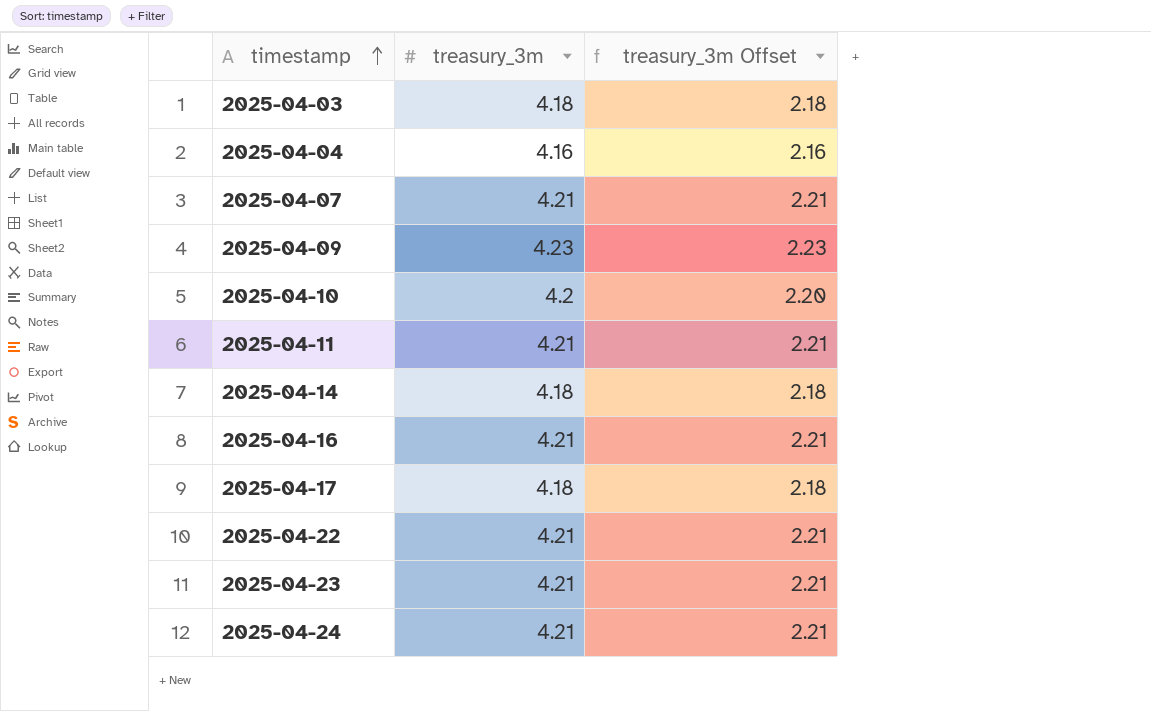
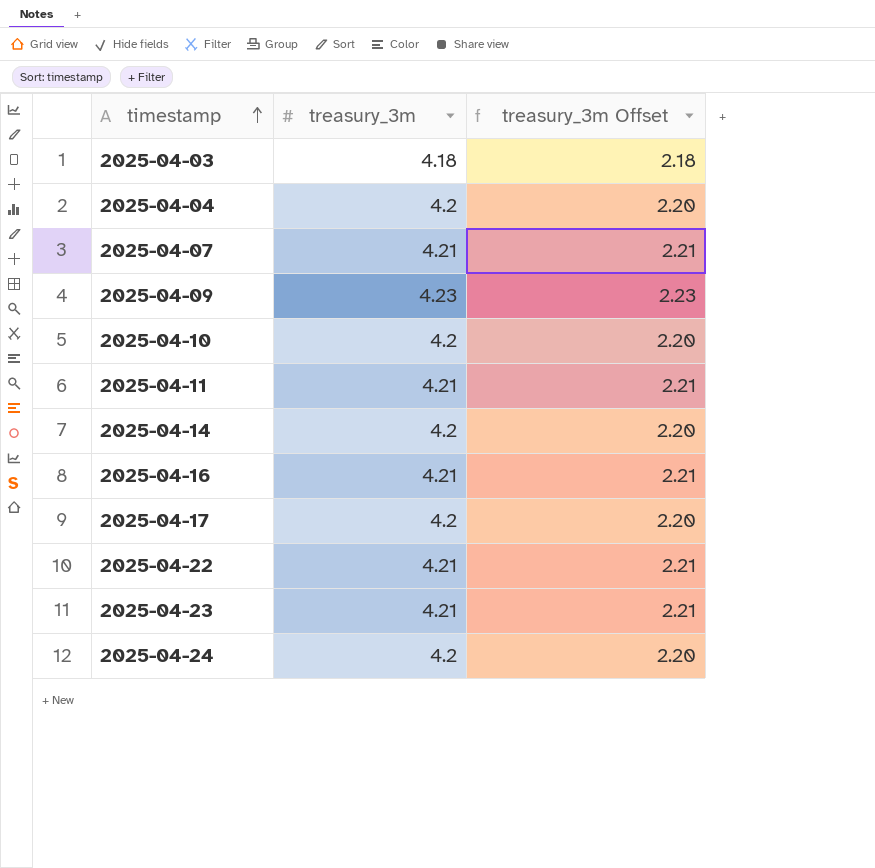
2025-04-04 | treasury_3m: 4.16 -> 4.2
2025-04-04 | treasury_3m Offset: 2.16 -> 2.20
2025-04-14 | treasury_3m: 4.18 -> 4.2
2025-04-14 | treasury_3m Offset: 2.18 -> 2.20
2025-04-17 | treasury_3m: 4.18 -> 4.2
2025-04-17 | treasury_3m Offset: 2.18 -> 2.20
2025-04-24 | treasury_3m: 4.21 -> 4.2
2025-04-24 | treasury_3m Offset: 2.21 -> 2.20

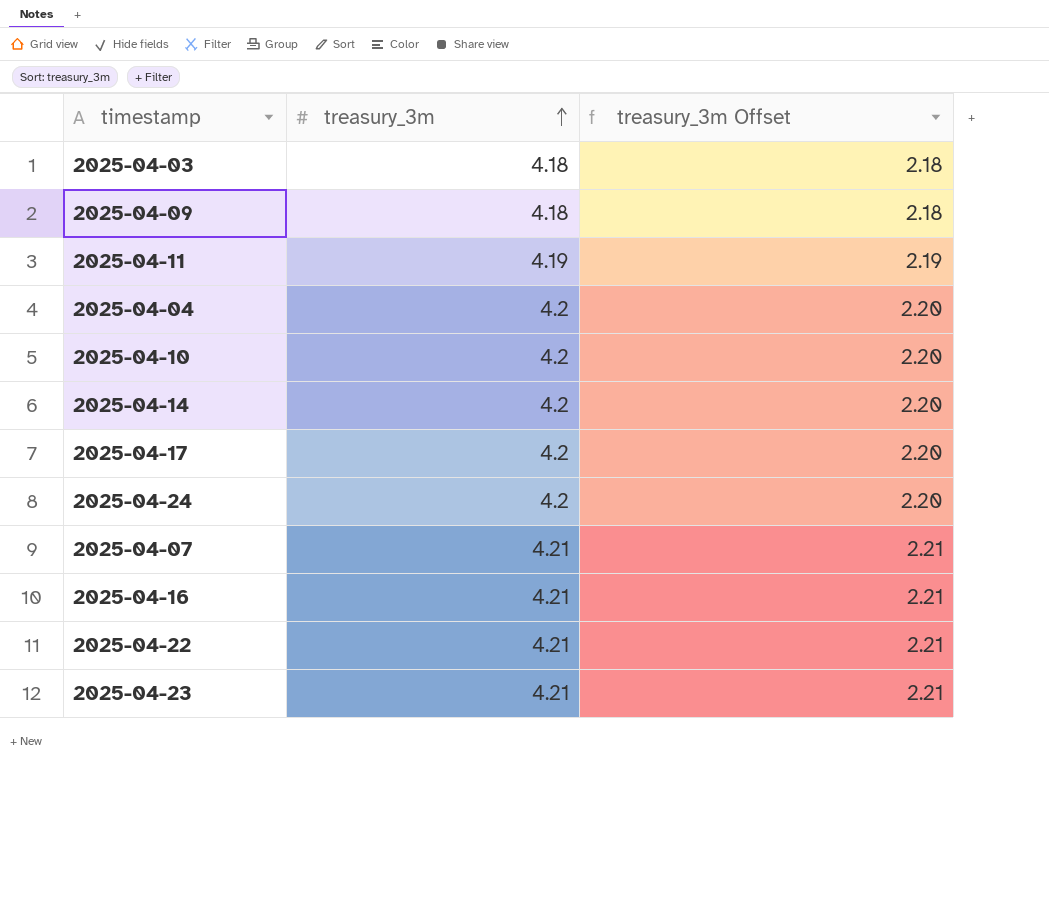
row order: timestamp ascending -> treasury_3m ascending
2025-04-09 | treasury_3m: 4.23 -> 4.18
2025-04-09 | treasury_3m Offset: 2.23 -> 2.18
2025-04-11 | treasury_3m: 4.21 -> 4.19
2025-04-11 | treasury_3m Offset: 2.21 -> 2.19

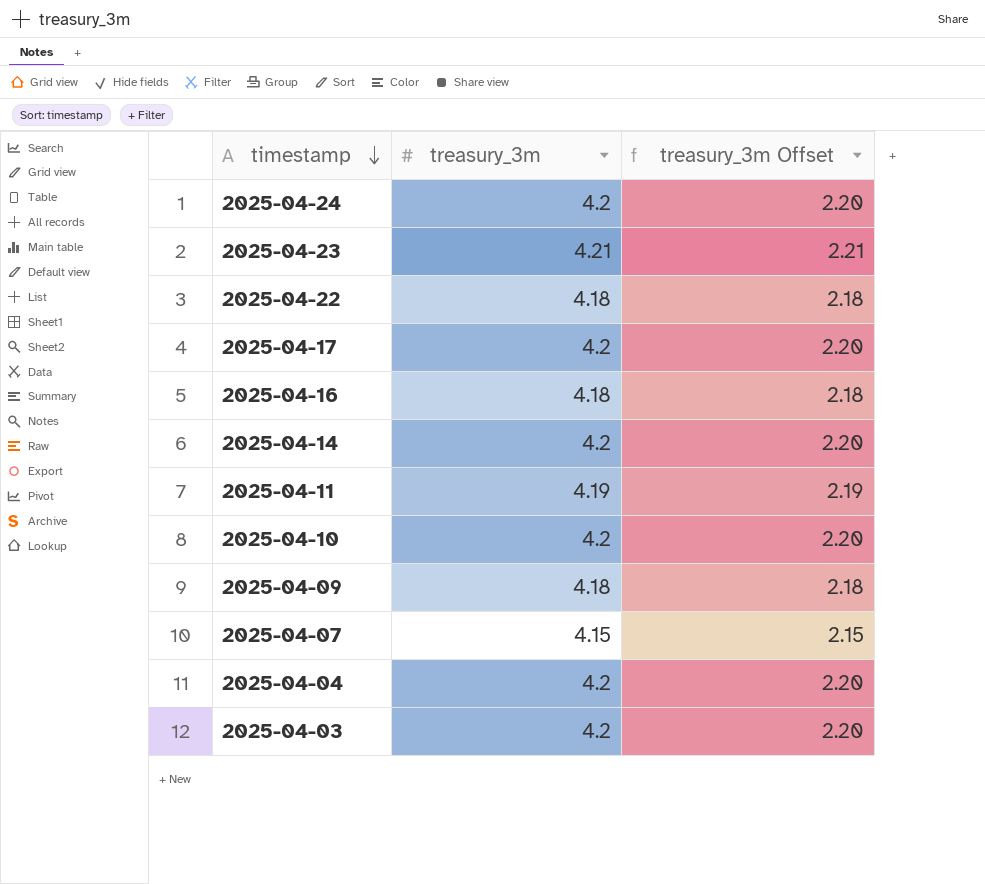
row order: treasury_3m ascending -> timestamp descending
2025-04-22 | treasury_3m: 4.21 -> 4.18
2025-04-22 | treasury_3m Offset: 2.21 -> 2.18
2025-04-16 | treasury_3m: 4.21 -> 4.18
2025-04-16 | treasury_3m Offset: 2.21 -> 2.18
2025-04-07 | treasury_3m: 4.21 -> 4.15
2025-04-07 | treasury_3m Offset: 2.21 -> 2.15
2025-04-03 | treasury_3m: 4.18 -> 4.2
2025-04-03 | treasury_3m Offset: 2.18 -> 2.20

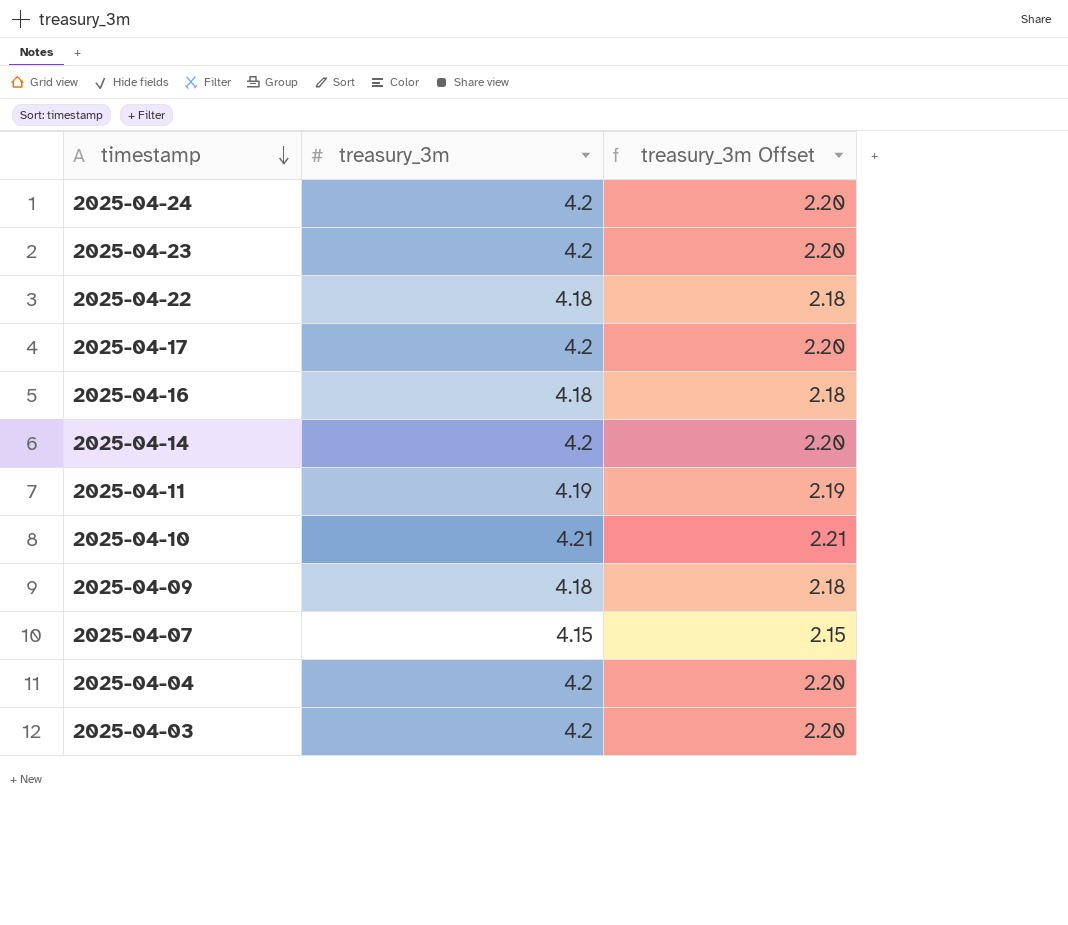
2025-04-23 | treasury_3m: 4.21 -> 4.2
2025-04-23 | treasury_3m Offset: 2.21 -> 2.20
2025-04-10 | treasury_3m: 4.2 -> 4.21
2025-04-10 | treasury_3m Offset: 2.20 -> 2.21

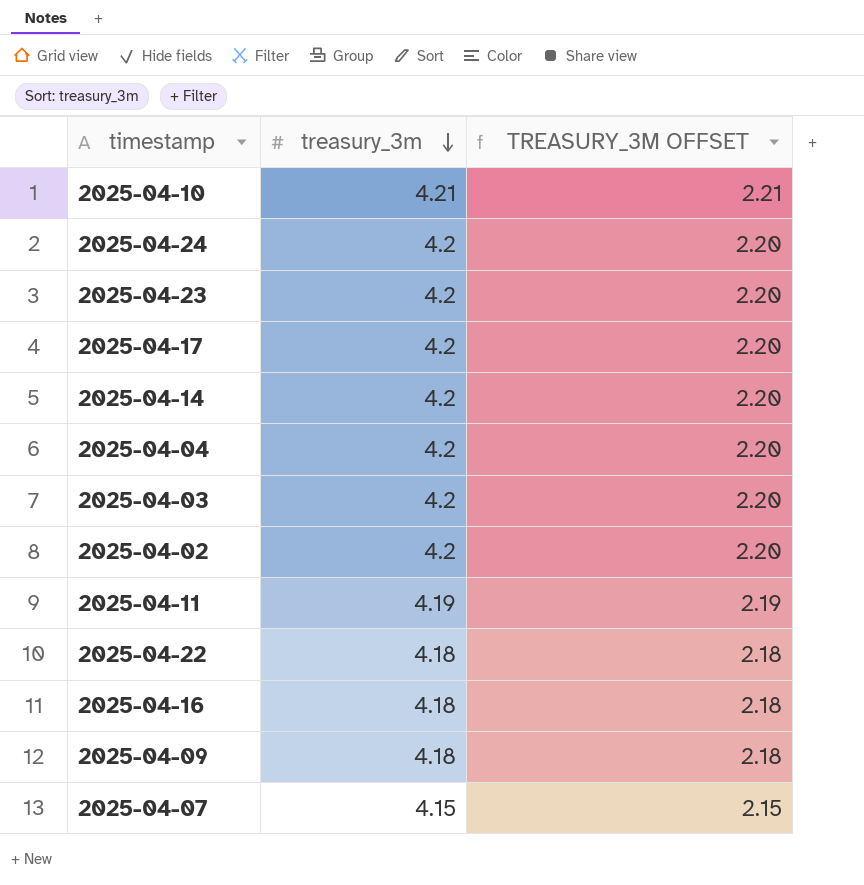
row order: timestamp descending -> treasury_3m descending
column name: treasury_3m Offset -> TREASURY_3M OFFSET
row 2025-04-02: none -> 4.2 | 2.20

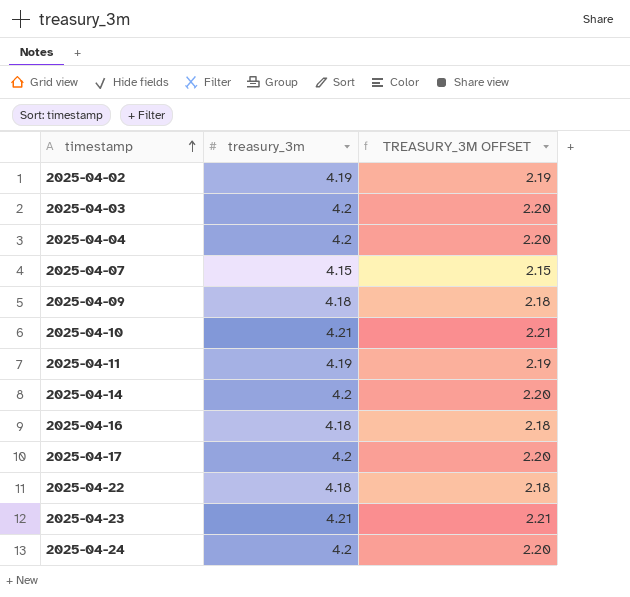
row order: treasury_3m descending -> timestamp ascending
2025-04-02 | treasury_3m: 4.2 -> 4.19
2025-04-02 | TREASURY_3M OFFSET: 2.20 -> 2.19
2025-04-23 | treasury_3m: 4.2 -> 4.21
2025-04-23 | TREASURY_3M OFFSET: 2.20 -> 2.21

